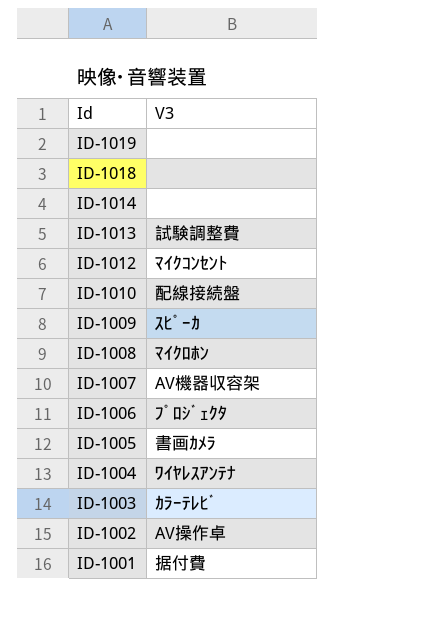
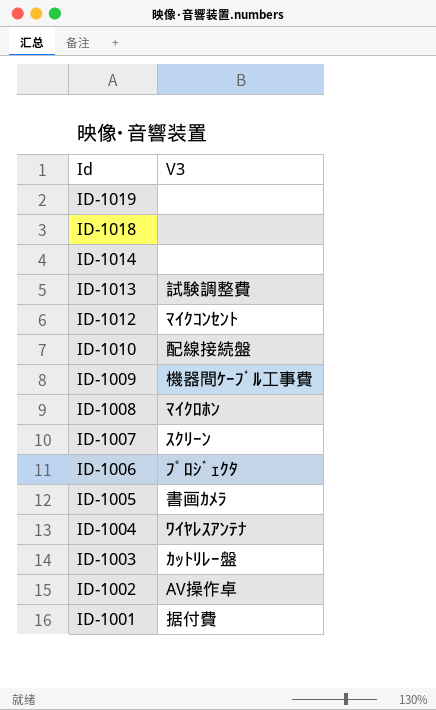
ID-1009 | V3: ｽﾋﾟｰｶ -> 機器間ｹｰﾌﾞﾙ工事費
ID-1007 | V3: AV機器収容架 -> ｽｸﾘｰﾝ
ID-1003 | V3: ｶﾗｰﾃﾚﾋﾞ -> ｶｯﾄﾘﾚｰ盤

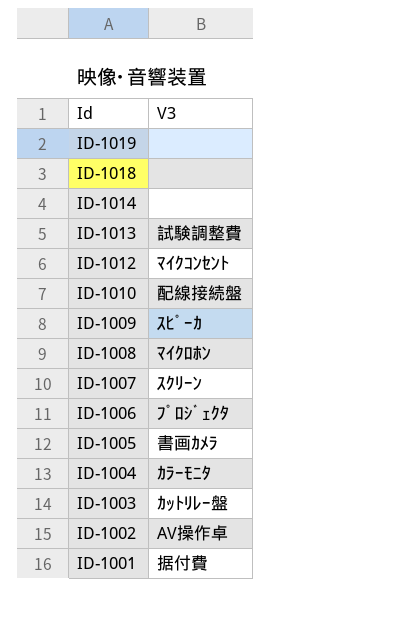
ID-1009 | V3: 機器間ｹｰﾌﾞﾙ工事費 -> ｽﾋﾟｰｶ
ID-1004 | V3: ﾜｲﾔﾚｽｱﾝﾃﾅ -> ｶﾗｰﾓﾆﾀ

